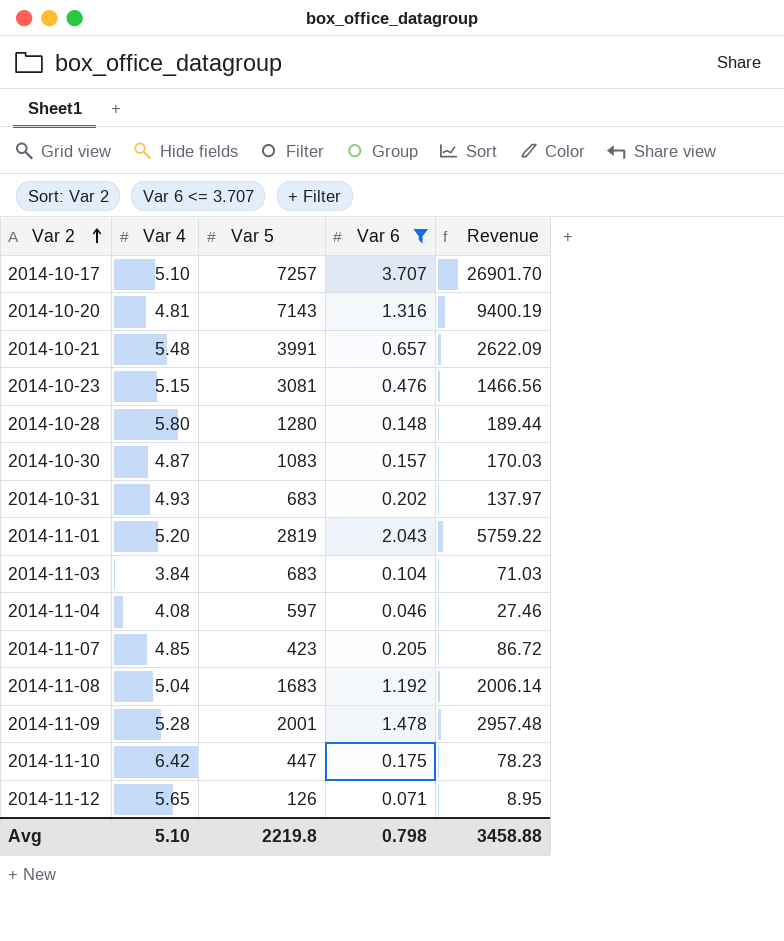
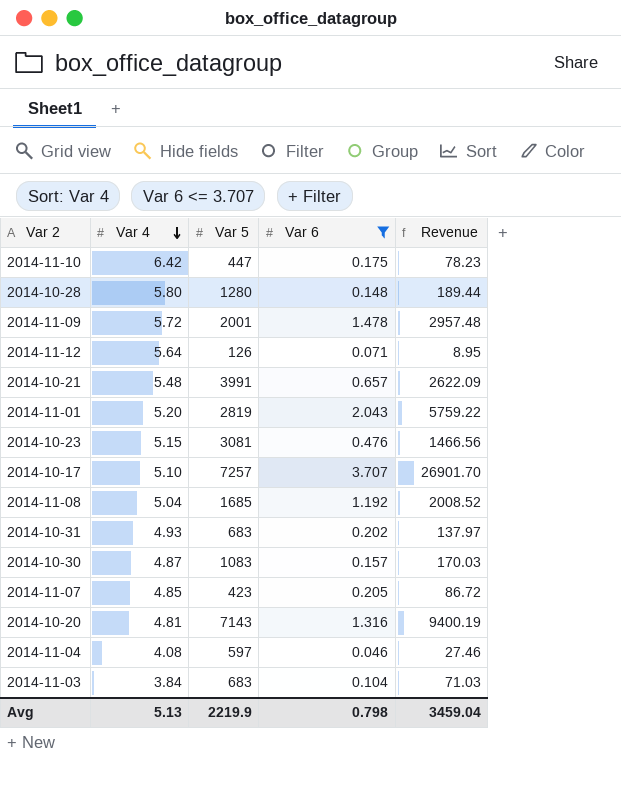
row order: Var 2 ascending -> Var 4 descending
2014-11-09 | Var 4: 5.28 -> 5.72
2014-11-12 | Var 4: 5.65 -> 5.64
2014-11-08 | Var 5: 1683 -> 1685
2014-11-08 | Revenue: 2006.14 -> 2008.52
Avg | Var 4: 5.10 -> 5.13
Avg | Var 5: 2219.8 -> 2219.9
Avg | Revenue: 3458.88 -> 3459.04

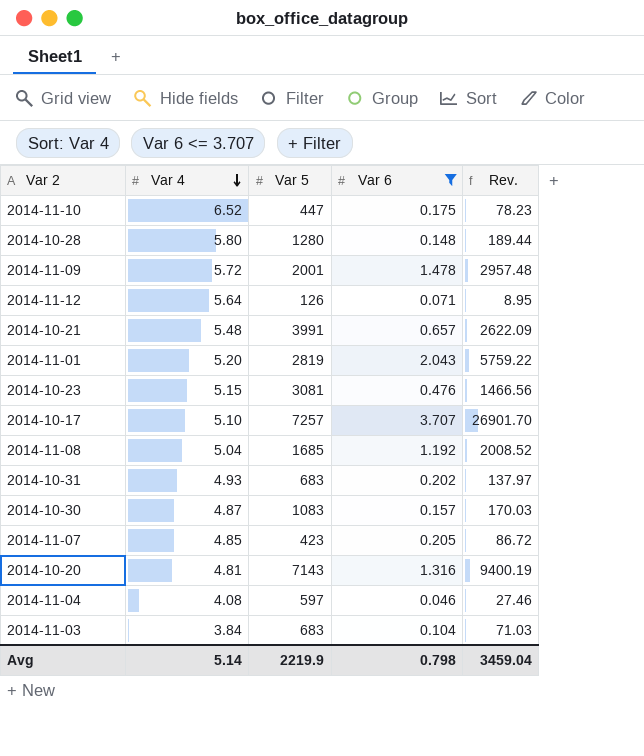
column name: Revenue -> Rev.
2014-11-10 | Var 4: 6.42 -> 6.52
Avg | Var 4: 5.13 -> 5.14

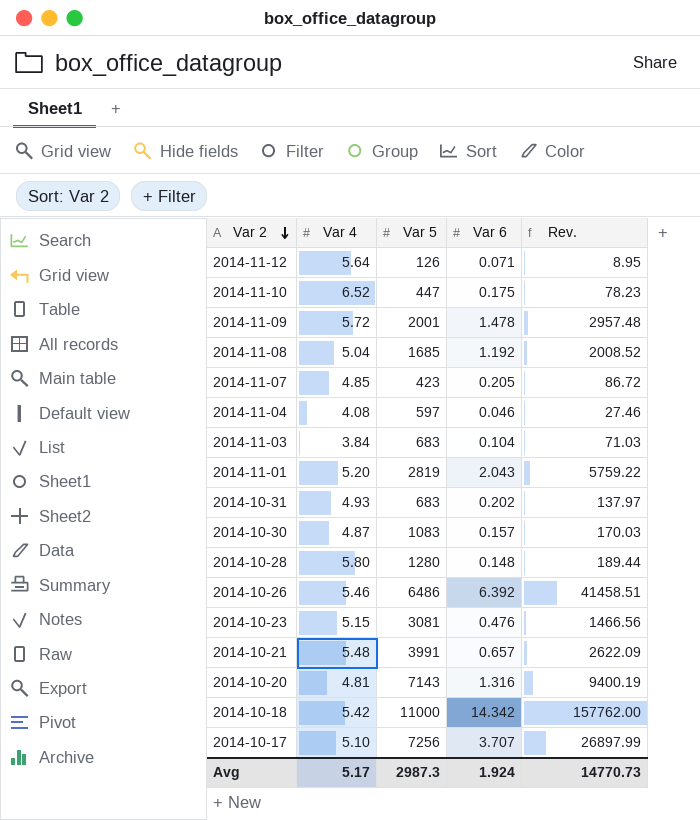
filter: Var 6 <= 3.707 -> none
row order: Var 4 descending -> Var 2 descending
2014-10-17 | Var 5: 7257 -> 7256
2014-10-17 | Rev.: 26901.70 -> 26897.99
Avg | Var 4: 5.14 -> 5.17
Avg | Var 5: 2219.9 -> 2987.3
Avg | Var 6: 0.798 -> 1.924
Avg | Rev.: 3459.04 -> 14770.73

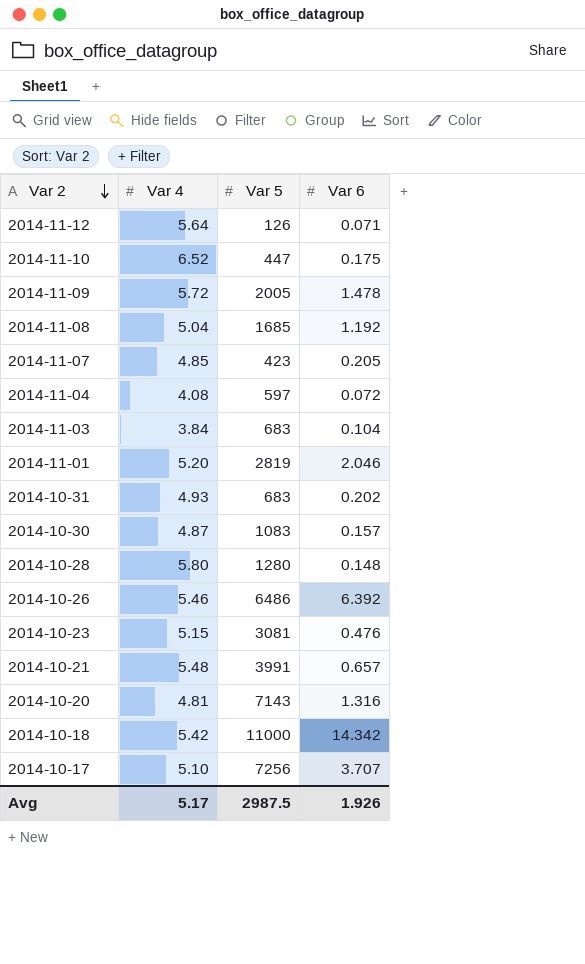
column Rev. | formula: [Var 5] * [Var 6] -> none
2014-11-09 | Var 5: 2001 -> 2005
2014-11-04 | Var 6: 0.046 -> 0.072
2014-11-01 | Var 6: 2.043 -> 2.046
Avg | Var 5: 2987.3 -> 2987.5
Avg | Var 6: 1.924 -> 1.926

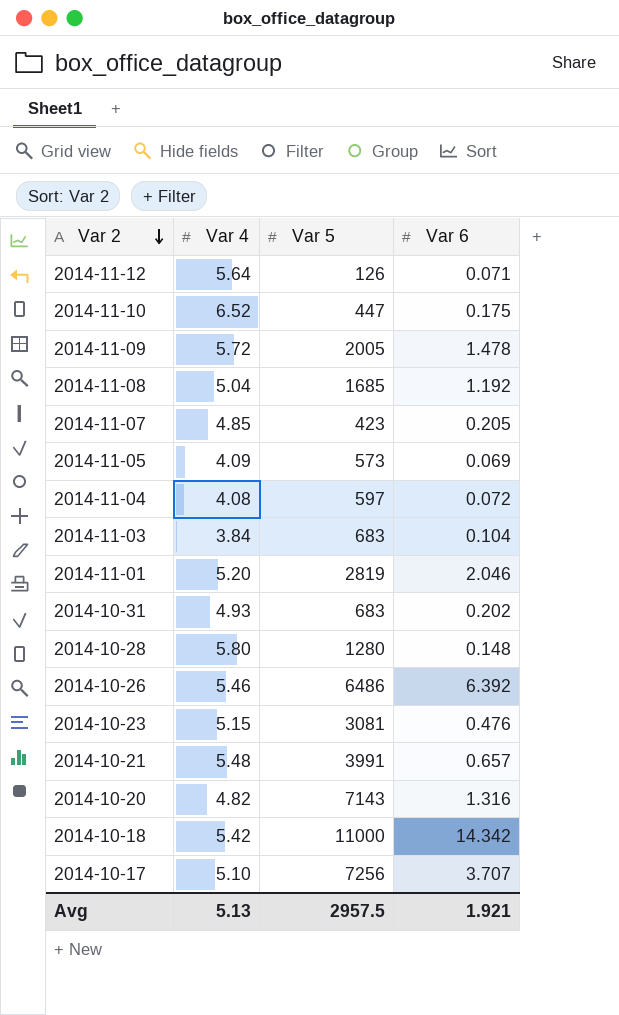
row 2014-10-30: 4.87 | 1083 | 0.157 -> none
row 2014-11-05: none -> 4.09 | 573 | 0.069
2014-10-20 | Var 4: 4.81 -> 4.82
Avg | Var 4: 5.17 -> 5.13
Avg | Var 5: 2987.5 -> 2957.5
Avg | Var 6: 1.926 -> 1.921

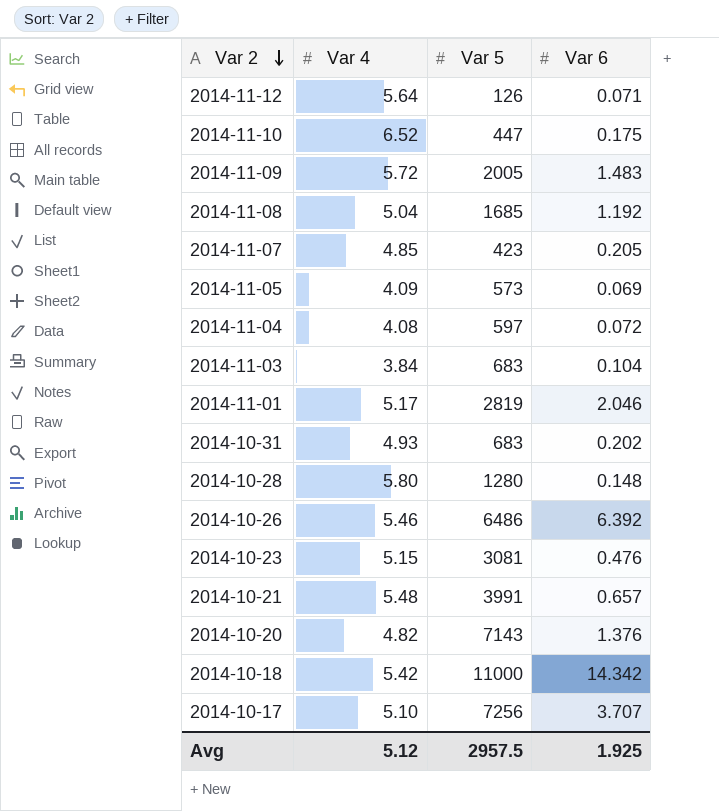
2014-11-09 | Var 6: 1.478 -> 1.483
2014-11-01 | Var 4: 5.20 -> 5.17
2014-10-20 | Var 6: 1.316 -> 1.376
Avg | Var 4: 5.13 -> 5.12
Avg | Var 6: 1.921 -> 1.925

